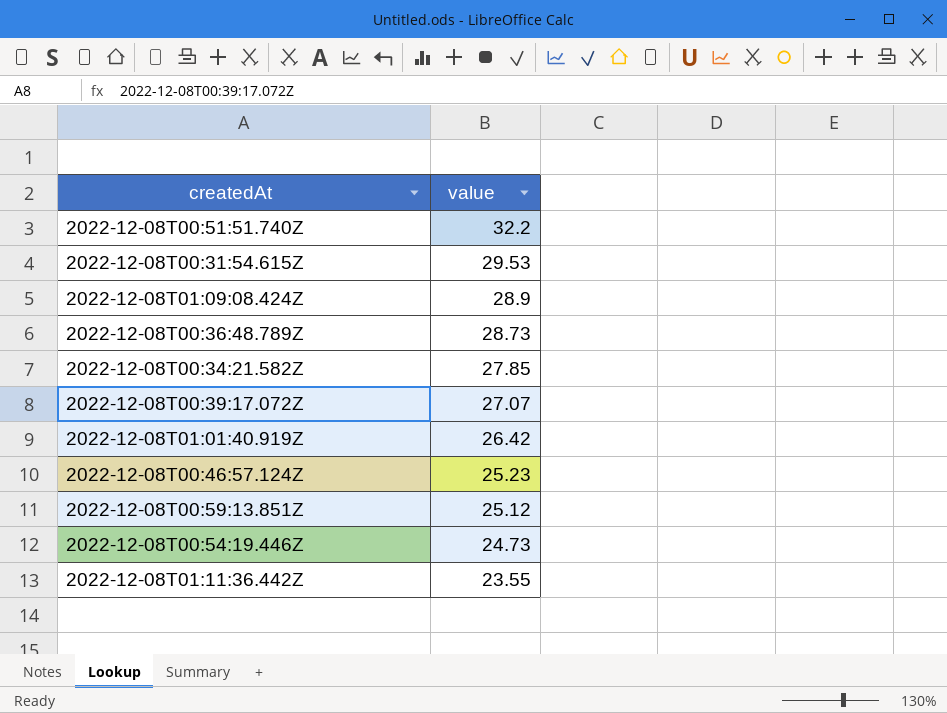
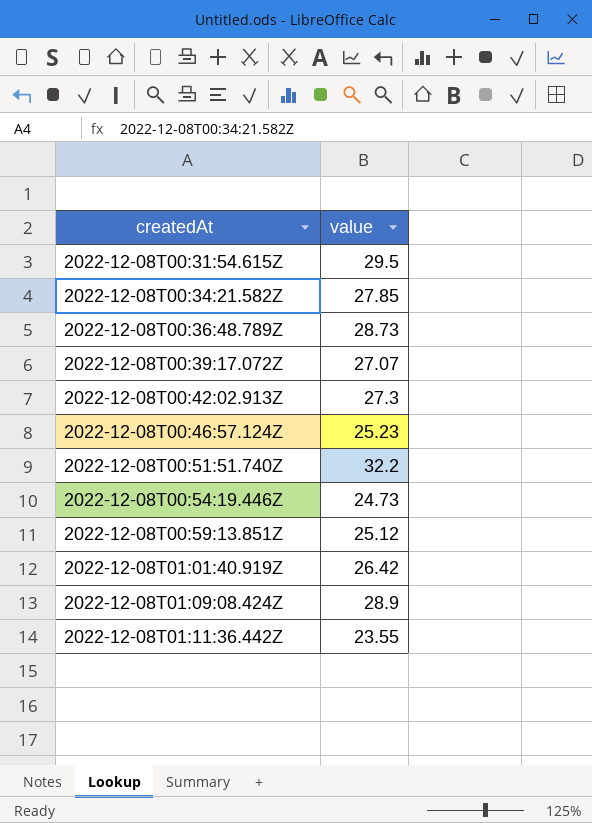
row order: value descending -> createdAt ascending
2022-12-08T00:31:54.615Z | value: 29.53 -> 29.5
row 2022-12-08T00:42:02.913Z: none -> 27.3

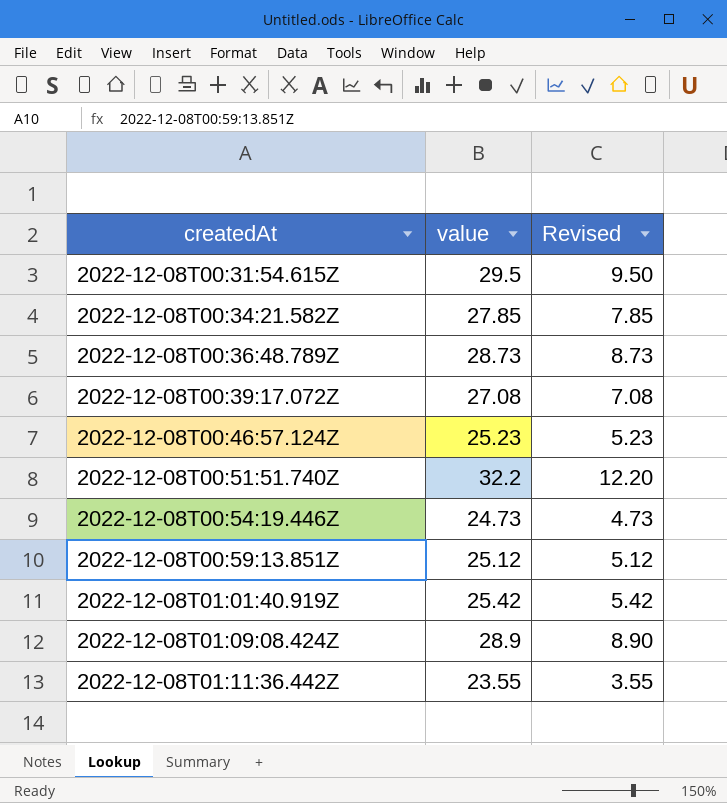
column Revised | formula: none -> [value] - 20
row 2022-12-08T00:42:02.913Z: 27.3 -> none
2022-12-08T00:39:17.072Z | value: 27.07 -> 27.08
2022-12-08T01:01:40.919Z | value: 26.42 -> 25.42

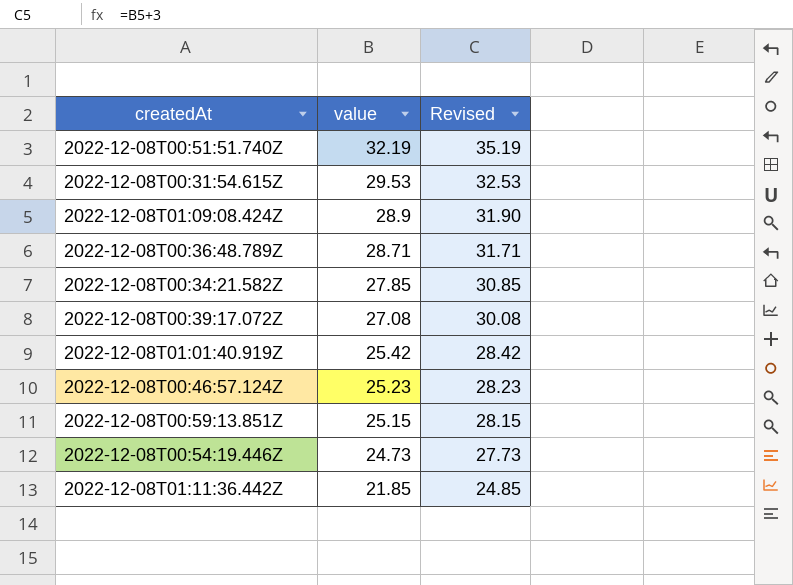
row order: createdAt ascending -> value descending
column Revised | formula: [value] - 20 -> [value] + 3
2022-12-08T00:51:51.740Z | value: 32.2 -> 32.19
2022-12-08T00:31:54.615Z | value: 29.5 -> 29.53
2022-12-08T00:36:48.789Z | value: 28.73 -> 28.71
2022-12-08T00:59:13.851Z | value: 25.12 -> 25.15
2022-12-08T01:11:36.442Z | value: 23.55 -> 21.85

